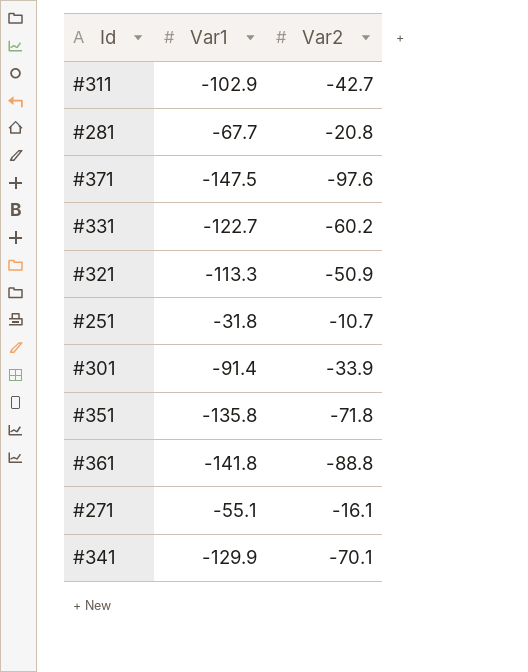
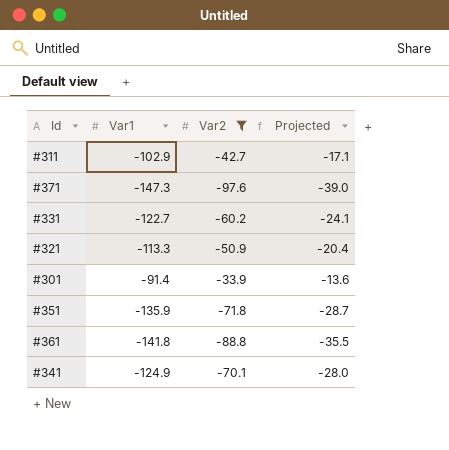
filter: none -> Var2 <= -33.9
column Projected | formula: none -> [Var2] * 0.4
#371 | Var1: -147.5 -> -147.3
#351 | Var1: -135.8 -> -135.9
#341 | Var1: -129.9 -> -124.9

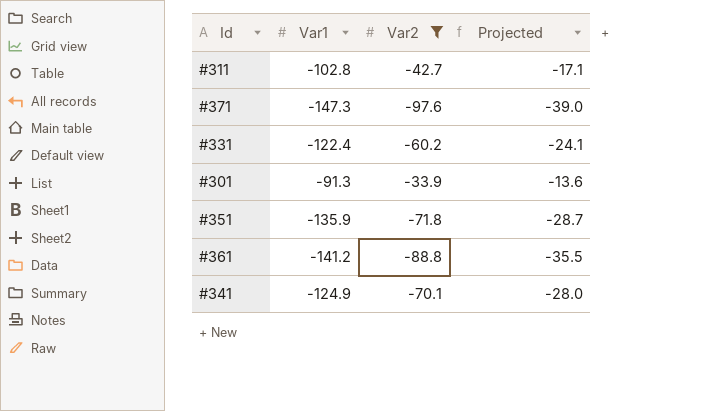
row #321: -113.3 | -50.9 | -20.4 -> none
#311 | Var1: -102.9 -> -102.8
#331 | Var1: -122.7 -> -122.4
#301 | Var1: -91.4 -> -91.3
#361 | Var1: -141.8 -> -141.2

